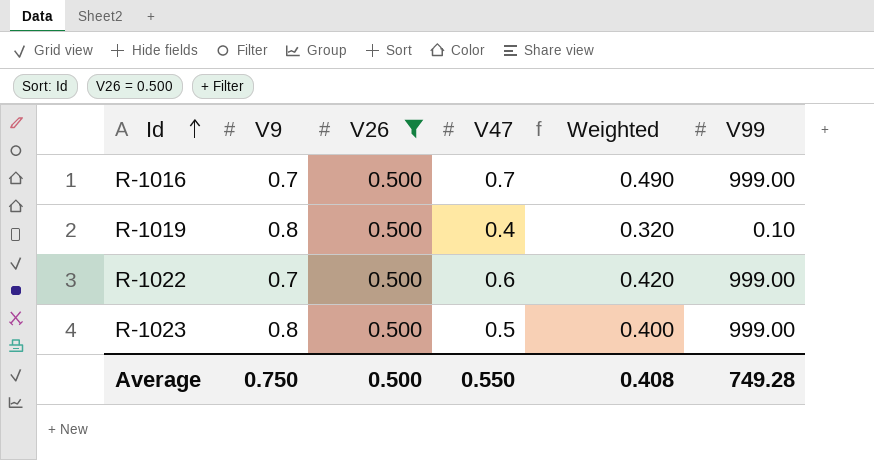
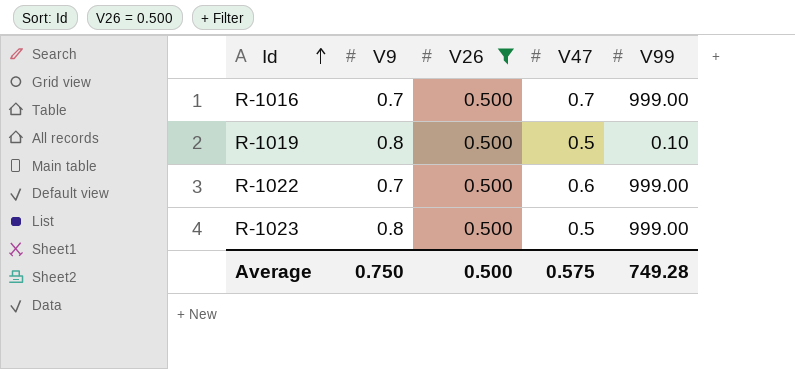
column Weighted | formula: [V9] * [V47] -> none
R-1019 | V47: 0.4 -> 0.5
Average | V47: 0.550 -> 0.575

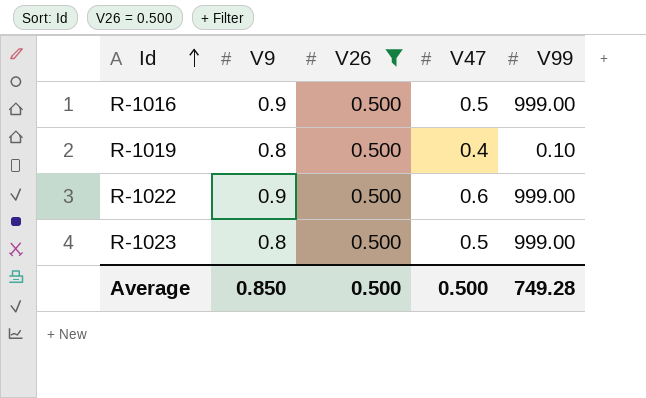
R-1016 | V9: 0.7 -> 0.9
R-1016 | V47: 0.7 -> 0.5
R-1019 | V47: 0.5 -> 0.4
R-1022 | V9: 0.7 -> 0.9
Average | V9: 0.750 -> 0.850
Average | V47: 0.575 -> 0.500

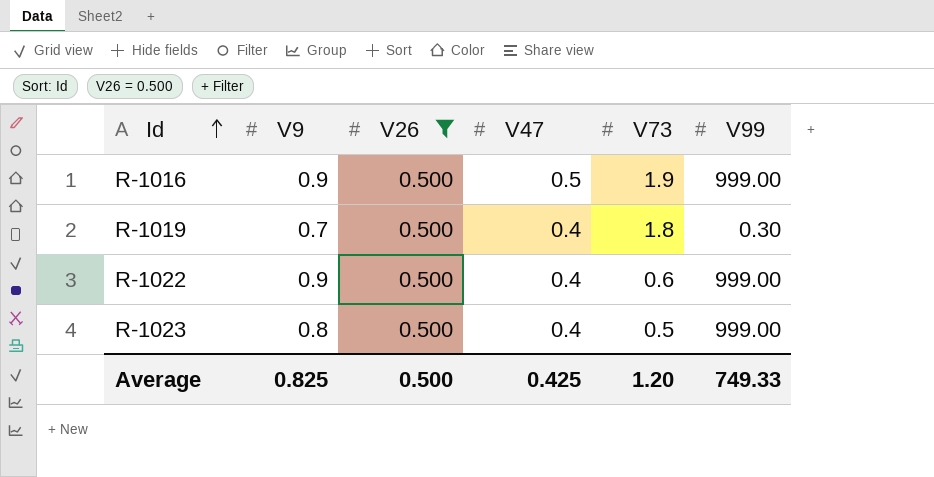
column V73 | position: none -> 5
R-1019 | V9: 0.8 -> 0.7
R-1019 | V99: 0.10 -> 0.30
R-1022 | V47: 0.6 -> 0.4
R-1023 | V47: 0.5 -> 0.4
Average | V9: 0.850 -> 0.825
Average | V47: 0.500 -> 0.425
Average | V99: 749.28 -> 749.33

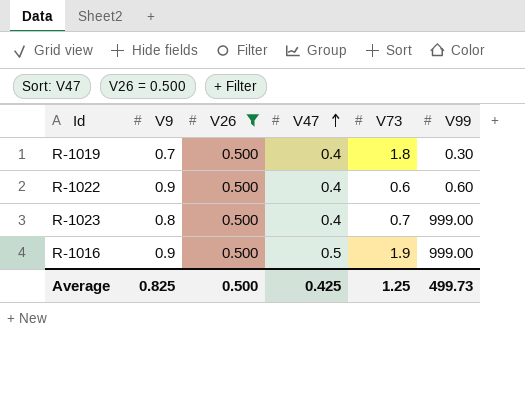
row order: Id ascending -> V47 ascending
R-1022 | V99: 999.00 -> 0.60
R-1023 | V73: 0.5 -> 0.7
Average | V73: 1.20 -> 1.25
Average | V99: 749.33 -> 499.73

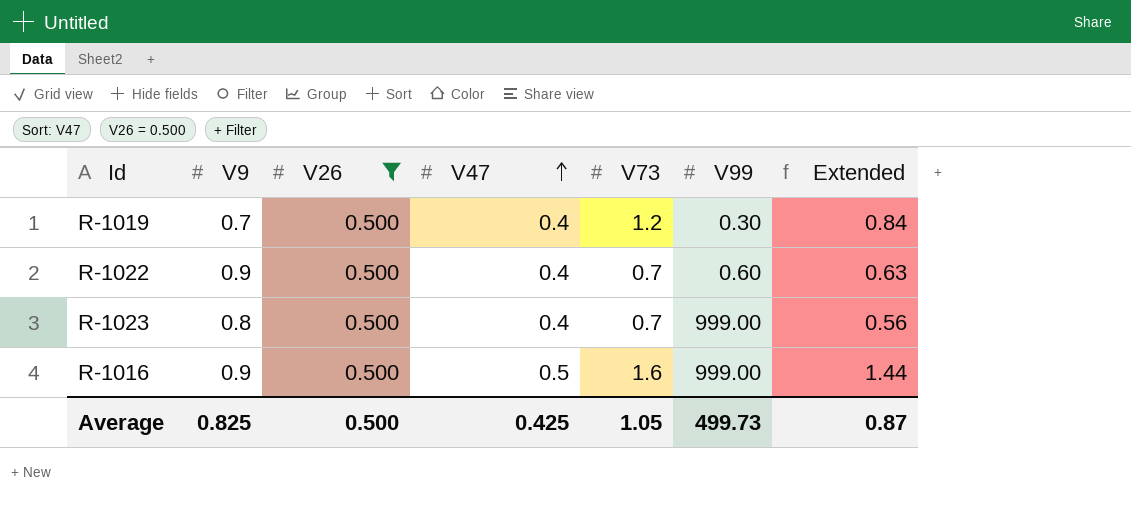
column Extended | formula: none -> [V9] * [V73]
R-1019 | V73: 1.8 -> 1.2
R-1022 | V73: 0.6 -> 0.7
R-1016 | V73: 1.9 -> 1.6
Average | V73: 1.25 -> 1.05

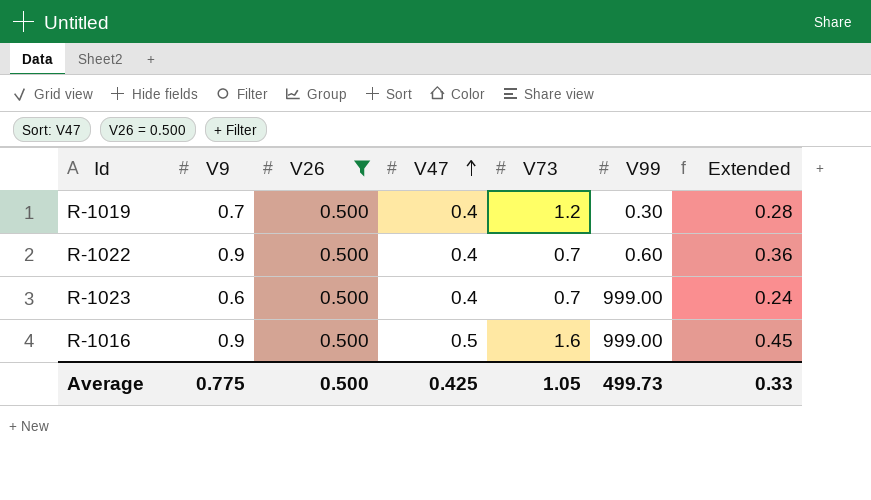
column Extended | formula: [V9] * [V73] -> [V9] * [V47]
R-1023 | V9: 0.8 -> 0.6
Average | V9: 0.825 -> 0.775
Average | Extended: 0.87 -> 0.33

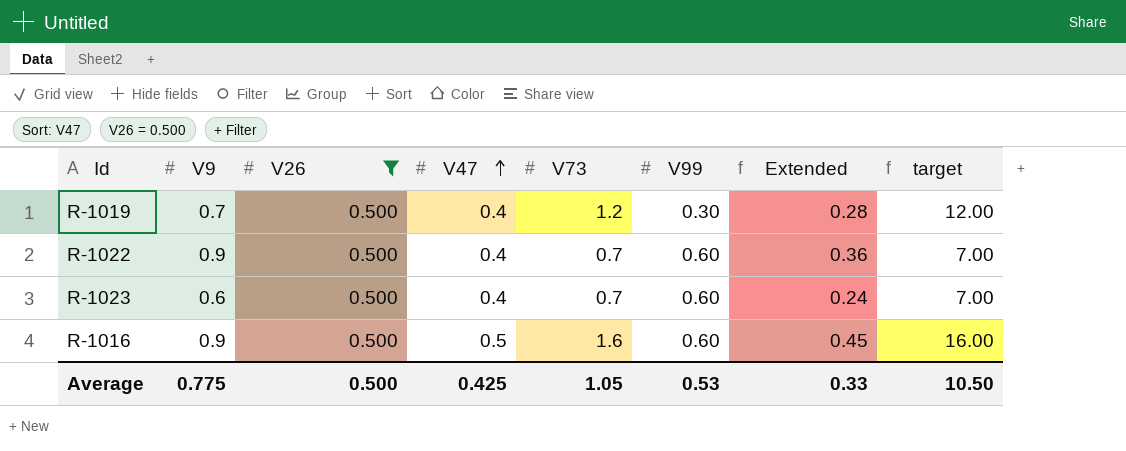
column target | formula: none -> [V73] * 10
R-1023 | V99: 999.00 -> 0.60
R-1016 | V99: 999.00 -> 0.60
Average | V99: 499.73 -> 0.53

